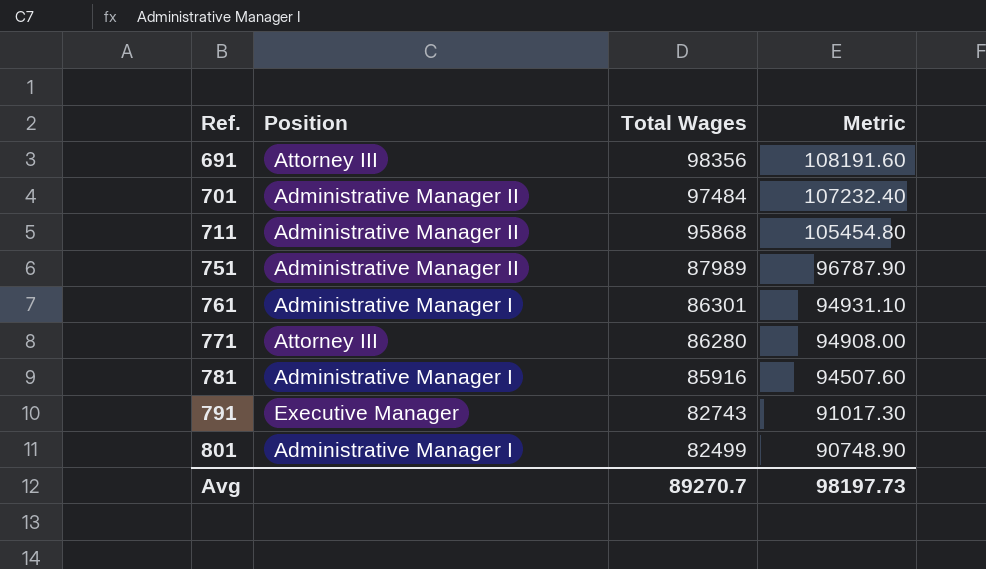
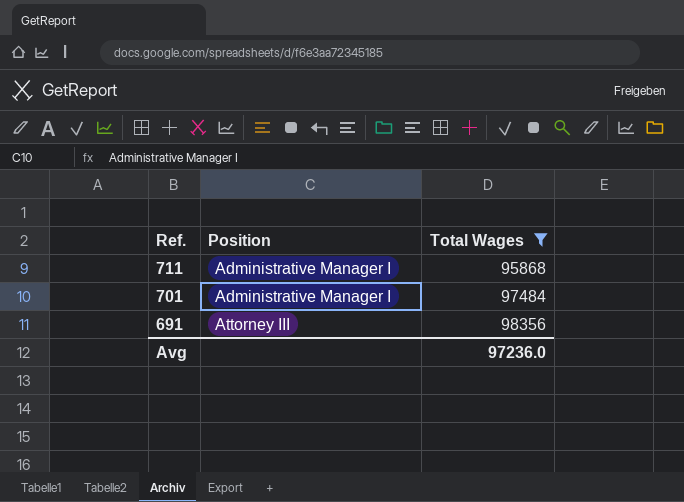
filter: none -> Total Wages >= 95868
row order: Ref. ascending -> Ref. descending
column Metric | formula: [Total Wages] * 1.1 -> none
711 | Position: Administrative Manager II -> Administrative Manager I
701 | Position: Administrative Manager II -> Administrative Manager I
Avg | Total Wages: 89270.7 -> 97236.0

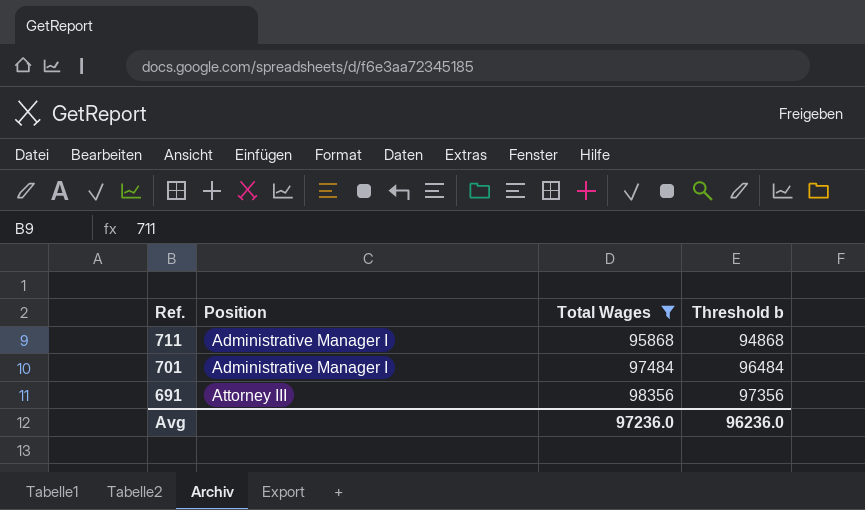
column Threshold b | formula: none -> [Total Wages] - 1000

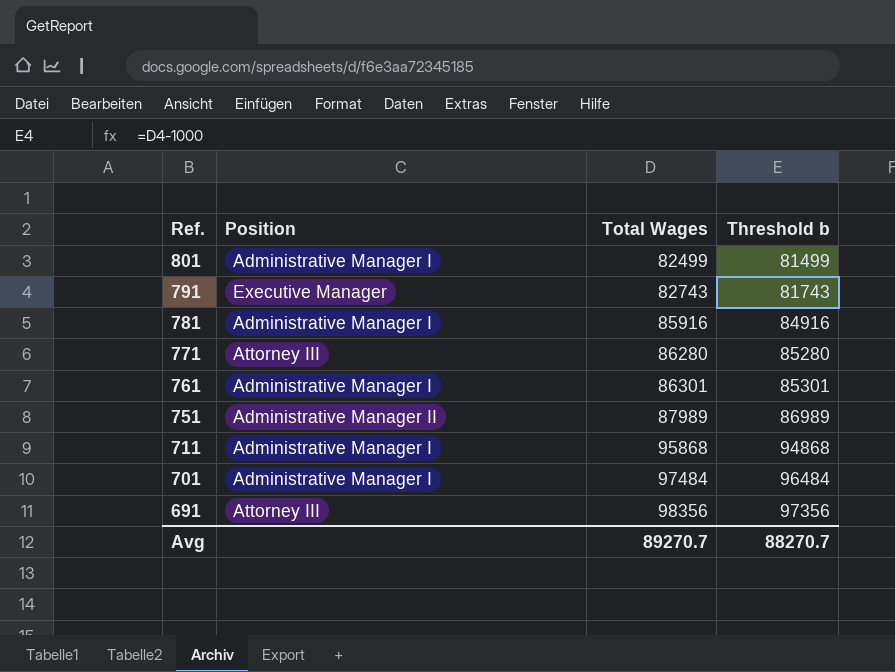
filter: Total Wages >= 95868 -> none
Avg | Total Wages: 97236.0 -> 89270.7
Avg | Threshold b: 96236.0 -> 88270.7

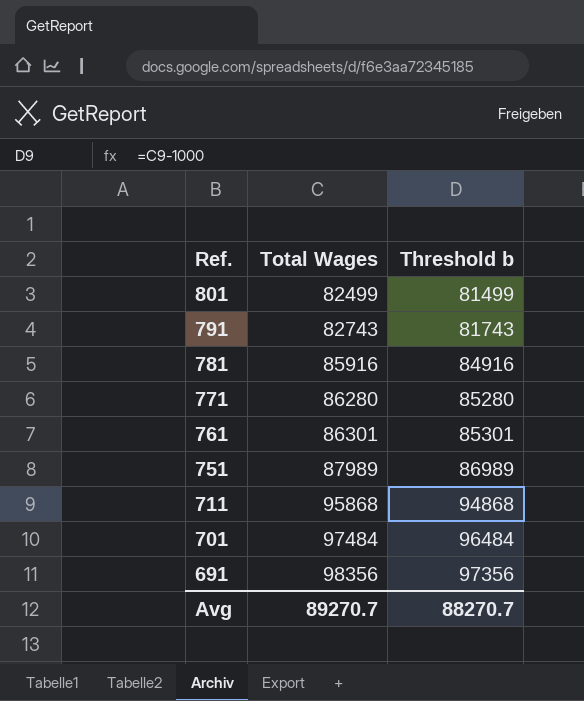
column Position | position: 2 -> none

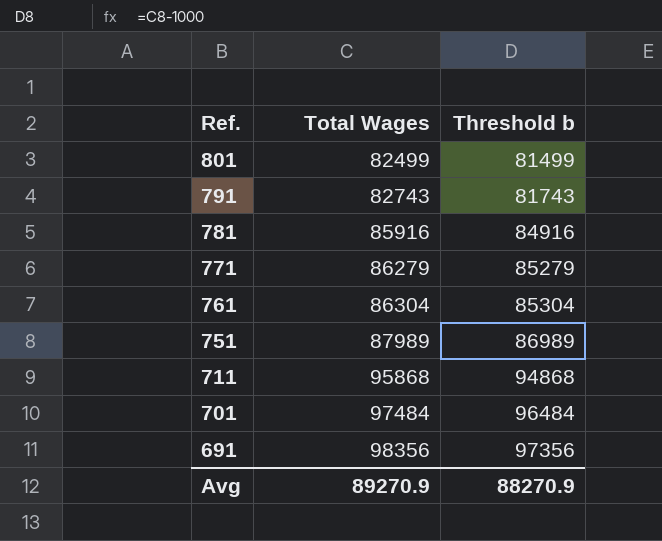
771 | Total Wages: 86280 -> 86279
771 | Threshold b: 85280 -> 85279
761 | Total Wages: 86301 -> 86304
761 | Threshold b: 85301 -> 85304
Avg | Total Wages: 89270.7 -> 89270.9
Avg | Threshold b: 88270.7 -> 88270.9

